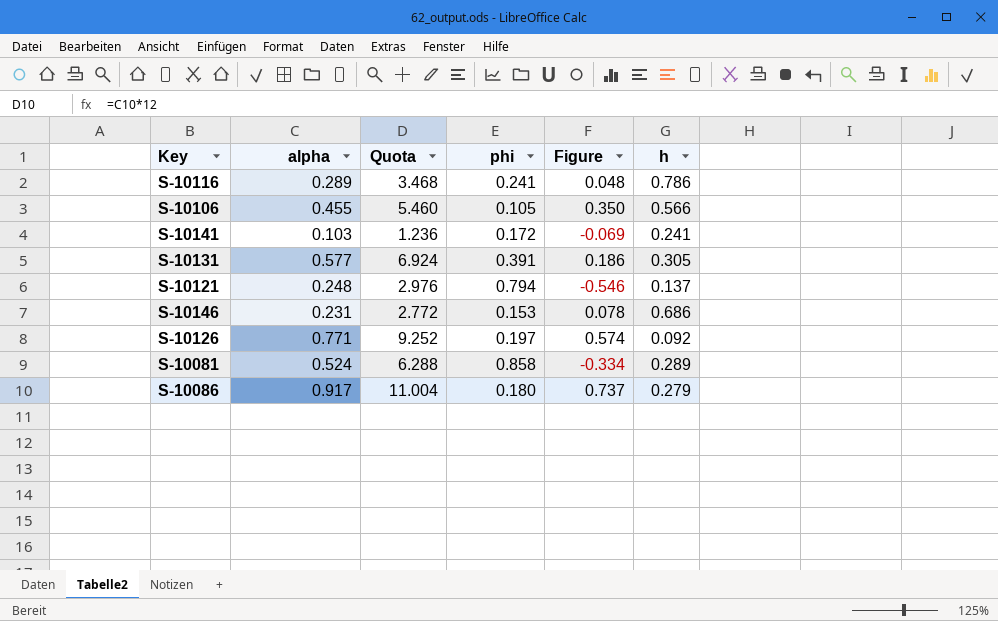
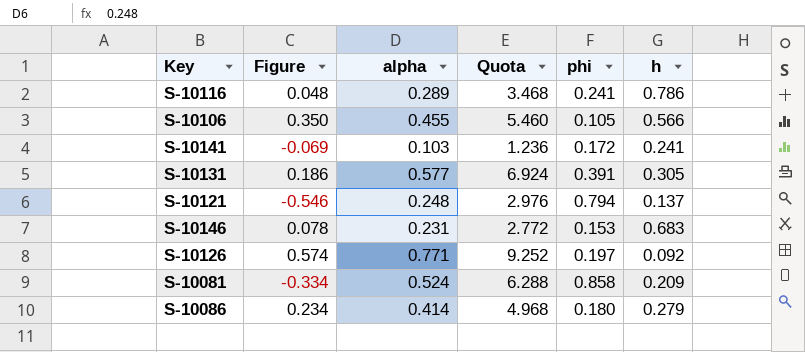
column Figure | position: 5 -> 2
S-10146 | h: 0.686 -> 0.683
S-10081 | h: 0.289 -> 0.209
S-10086 | Figure: 0.737 -> 0.234
S-10086 | alpha: 0.917 -> 0.414
S-10086 | Quota: 11.004 -> 4.968

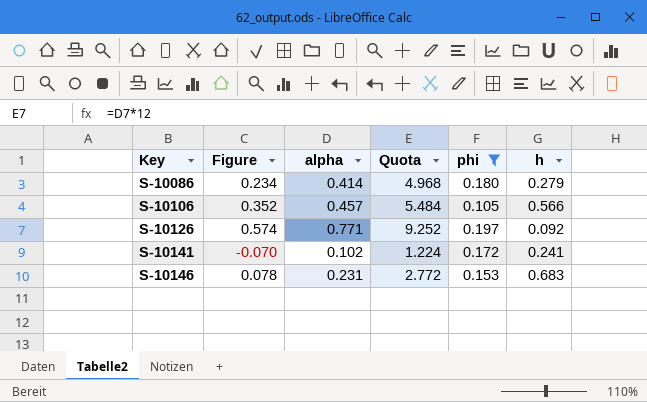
filter: none -> phi <= 0.197
row order: none -> Key ascending
S-10106 | Figure: 0.350 -> 0.352
S-10106 | alpha: 0.455 -> 0.457
S-10106 | Quota: 5.460 -> 5.484
S-10141 | Figure: -0.069 -> -0.070
S-10141 | alpha: 0.103 -> 0.102
S-10141 | Quota: 1.236 -> 1.224

